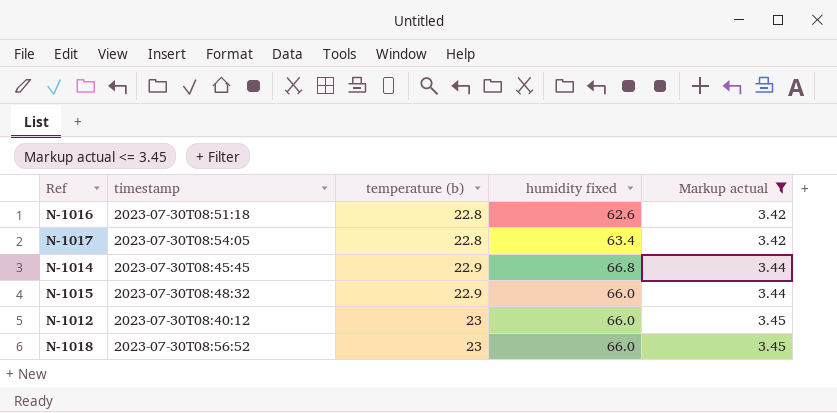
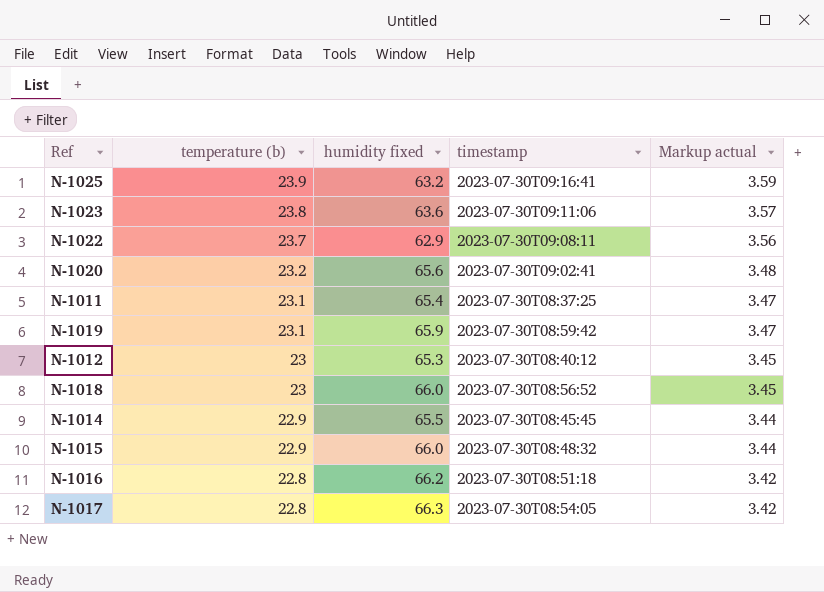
filter: Markup actual <= 3.45 -> none
row order: temperature (b) ascending -> temperature (b) descending
column timestamp | position: 2 -> 4
N-1012 | humidity fixed: 66.0 -> 65.3
N-1014 | humidity fixed: 66.8 -> 65.5
N-1016 | humidity fixed: 62.6 -> 66.2
N-1017 | humidity fixed: 63.4 -> 66.3

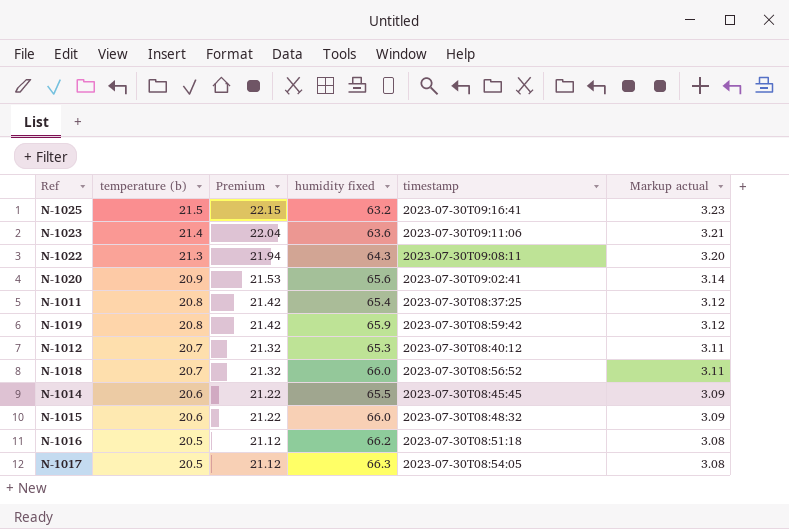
column Premium | formula: none -> [temperature (b)] * 1.03
N-1025 | temperature (b): 23.9 -> 21.5
N-1025 | Markup actual: 3.59 -> 3.23
N-1023 | temperature (b): 23.8 -> 21.4
N-1023 | Markup actual: 3.57 -> 3.21
N-1022 | temperature (b): 23.7 -> 21.3
N-1022 | humidity fixed: 62.9 -> 64.3
N-1022 | Markup actual: 3.56 -> 3.20
N-1020 | temperature (b): 23.2 -> 20.9
N-1020 | Markup actual: 3.48 -> 3.14
N-1011 | temperature (b): 23.1 -> 20.8
N-1011 | Markup actual: 3.47 -> 3.12
N-1019 | temperature (b): 23.1 -> 20.8
N-1019 | Markup actual: 3.47 -> 3.12
N-1012 | temperature (b): 23 -> 20.7
N-1012 | Markup actual: 3.45 -> 3.11
N-1018 | temperature (b): 23 -> 20.7
N-1018 | Markup actual: 3.45 -> 3.11
N-1014 | temperature (b): 22.9 -> 20.6
N-1014 | Markup actual: 3.44 -> 3.09
N-1015 | temperature (b): 22.9 -> 20.6
N-1015 | Markup actual: 3.44 -> 3.09
N-1016 | temperature (b): 22.8 -> 20.5
N-1016 | Markup actual: 3.42 -> 3.08
N-1017 | temperature (b): 22.8 -> 20.5
N-1017 | Markup actual: 3.42 -> 3.08

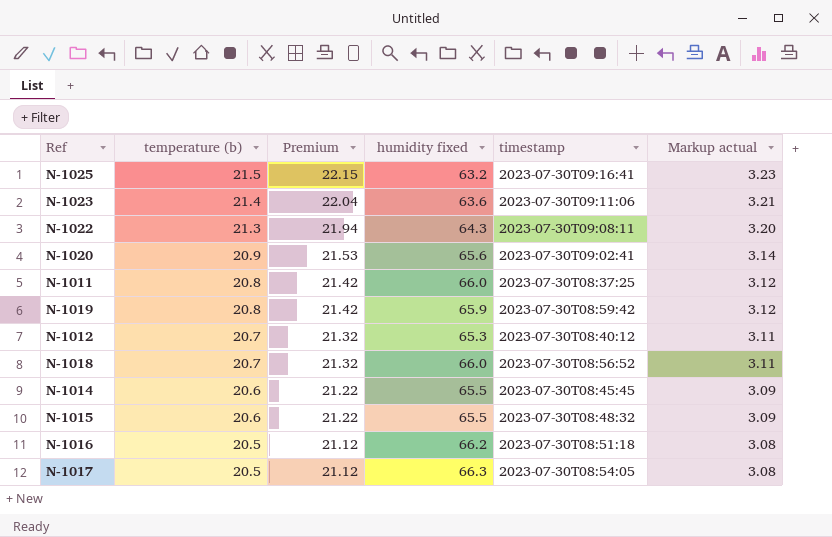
N-1011 | humidity fixed: 65.4 -> 66.0
N-1015 | humidity fixed: 66.0 -> 65.5

